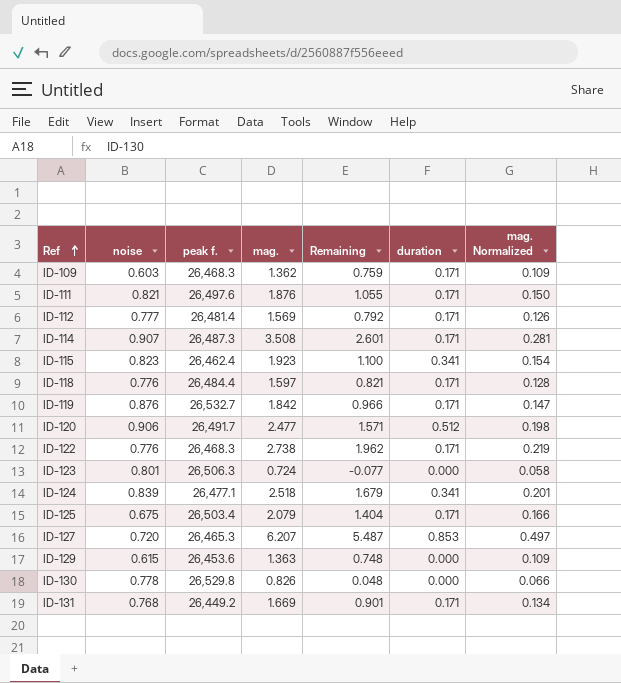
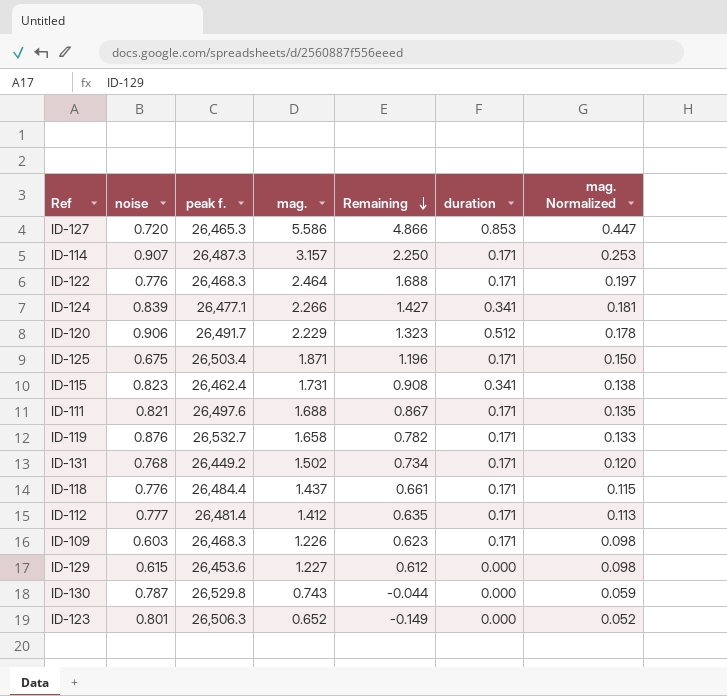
row order: Ref ascending -> Remaining descending
ID-127 | mag.: 6.207 -> 5.586
ID-127 | Remaining: 5.487 -> 4.866
ID-127 | mag. Normalized: 0.497 -> 0.447
ID-114 | mag.: 3.508 -> 3.157
ID-114 | Remaining: 2.601 -> 2.250
ID-114 | mag. Normalized: 0.281 -> 0.253
ID-122 | mag.: 2.738 -> 2.464
ID-122 | Remaining: 1.962 -> 1.688
ID-122 | mag. Normalized: 0.219 -> 0.197
ID-124 | mag.: 2.518 -> 2.266
ID-124 | Remaining: 1.679 -> 1.427
ID-124 | mag. Normalized: 0.201 -> 0.181
ID-120 | mag.: 2.477 -> 2.229
ID-120 | Remaining: 1.571 -> 1.323
ID-120 | mag. Normalized: 0.198 -> 0.178
ID-125 | mag.: 2.079 -> 1.871
ID-125 | Remaining: 1.404 -> 1.196
ID-125 | mag. Normalized: 0.166 -> 0.150
ID-115 | mag.: 1.923 -> 1.731
ID-115 | Remaining: 1.100 -> 0.908
ID-115 | mag. Normalized: 0.154 -> 0.138
ID-111 | mag.: 1.876 -> 1.688
ID-111 | Remaining: 1.055 -> 0.867
ID-111 | mag. Normalized: 0.150 -> 0.135
ID-119 | mag.: 1.842 -> 1.658
ID-119 | Remaining: 0.966 -> 0.782
ID-119 | mag. Normalized: 0.147 -> 0.133
ID-131 | mag.: 1.669 -> 1.502
ID-131 | Remaining: 0.901 -> 0.734
ID-131 | mag. Normalized: 0.134 -> 0.120
ID-118 | mag.: 1.597 -> 1.437
ID-118 | Remaining: 0.821 -> 0.661
ID-118 | mag. Normalized: 0.128 -> 0.115
ID-112 | mag.: 1.569 -> 1.412
ID-112 | Remaining: 0.792 -> 0.635
ID-112 | mag. Normalized: 0.126 -> 0.113
ID-109 | mag.: 1.362 -> 1.226
ID-109 | Remaining: 0.759 -> 0.623
ID-109 | mag. Normalized: 0.109 -> 0.098
ID-129 | mag.: 1.363 -> 1.227
ID-129 | Remaining: 0.748 -> 0.612
ID-129 | mag. Normalized: 0.109 -> 0.098
ID-130 | noise: 0.778 -> 0.787
ID-130 | mag.: 0.826 -> 0.743
ID-130 | Remaining: 0.048 -> -0.044
ID-130 | mag. Normalized: 0.066 -> 0.059
ID-123 | mag.: 0.724 -> 0.652
ID-123 | Remaining: -0.077 -> -0.149
ID-123 | mag. Normalized: 0.058 -> 0.052

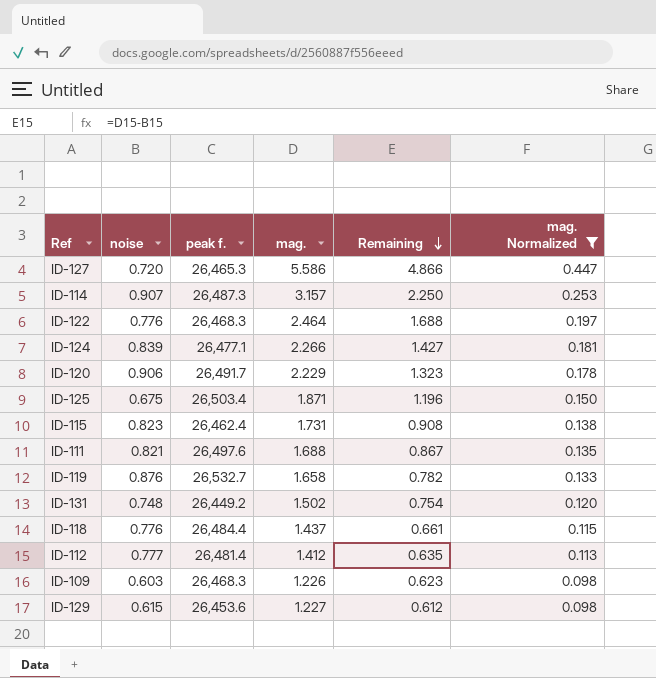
filter: none -> mag. Normalized >= 0.098
column duration | position: 6 -> none
ID-131 | noise: 0.768 -> 0.748
ID-131 | Remaining: 0.734 -> 0.754

